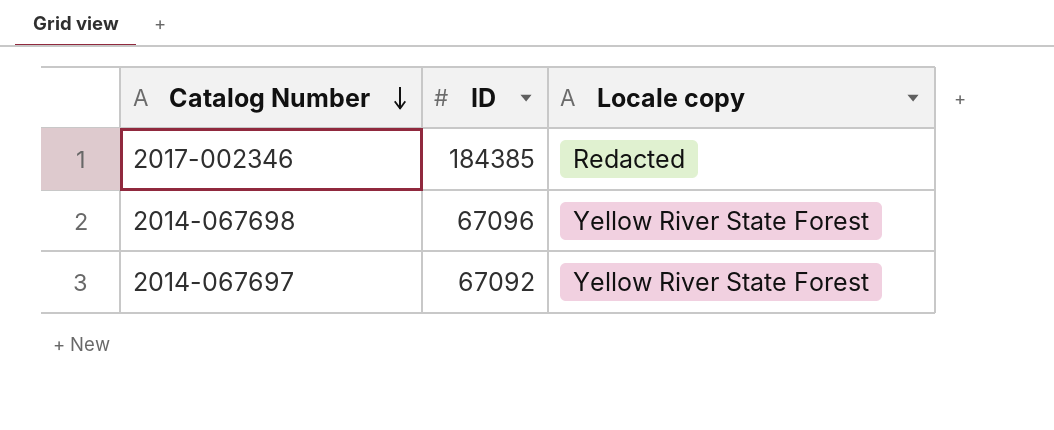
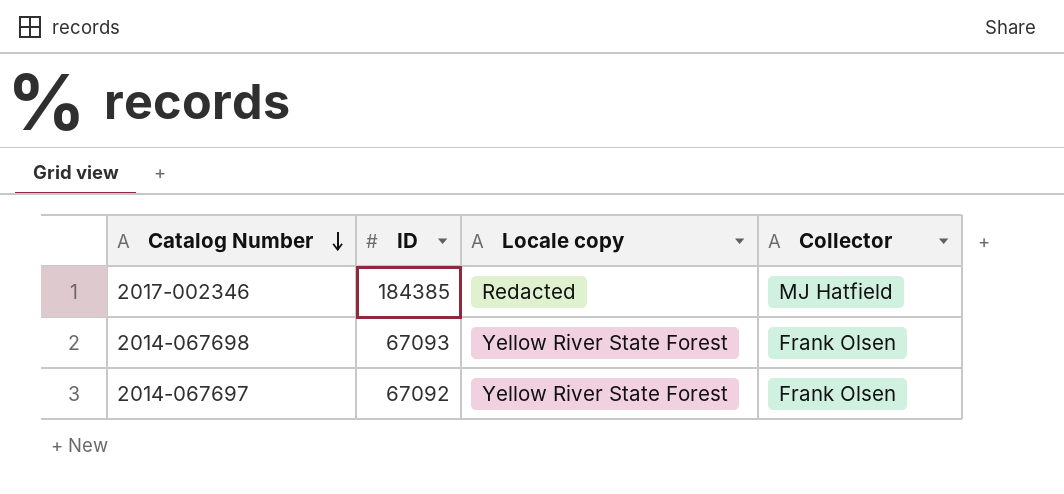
column Collector | position: none -> 4
2014-067698 | ID: 67096 -> 67093

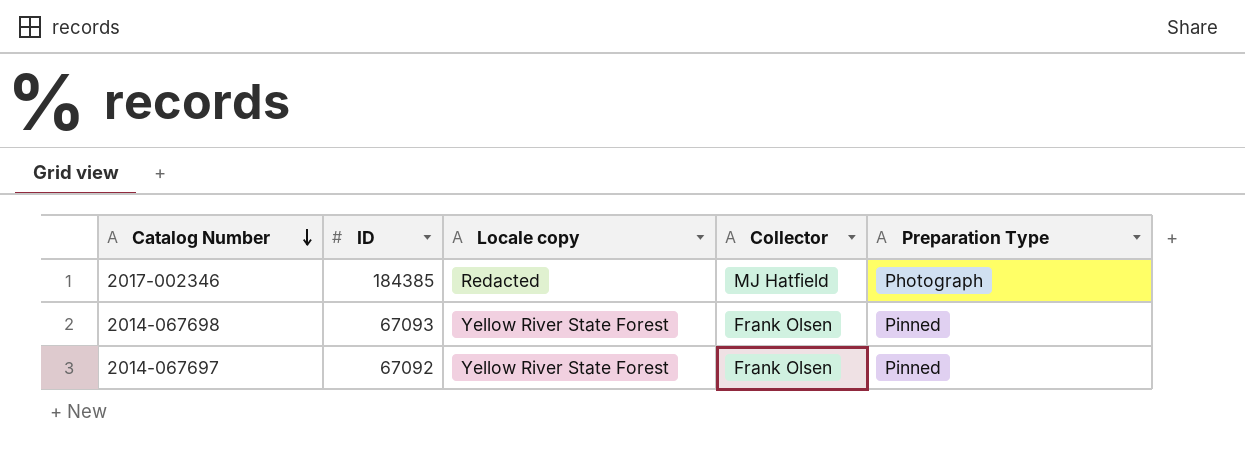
column Preparation Type | position: none -> 5

